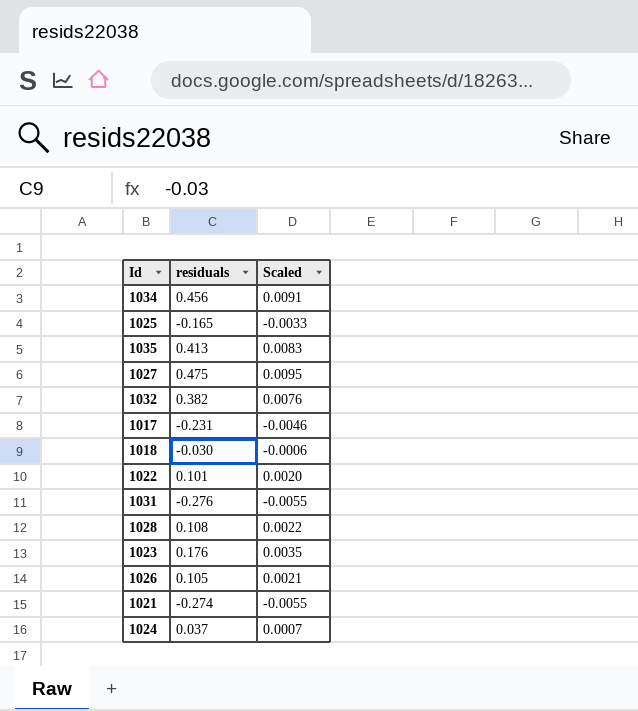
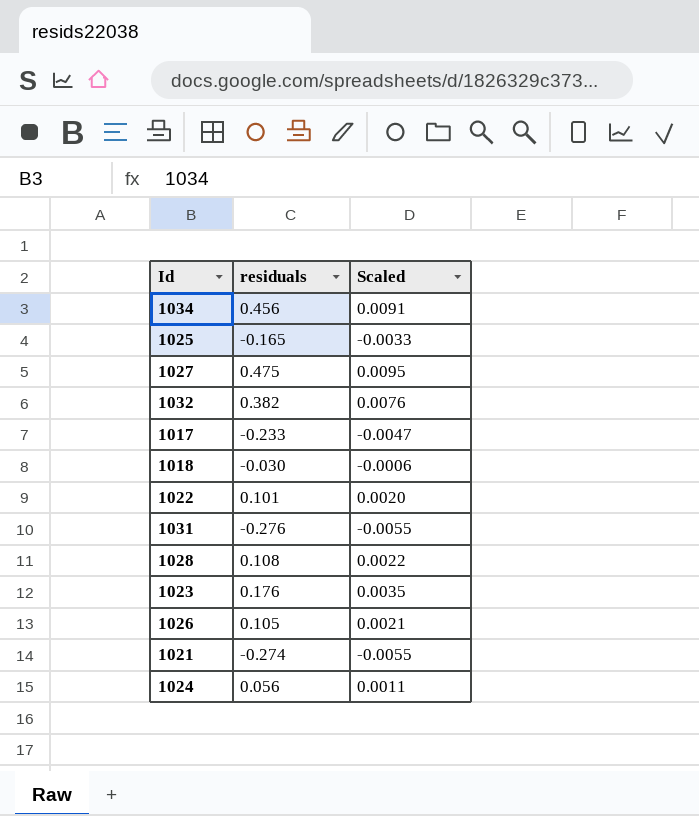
row 1035: 0.413 | 0.0083 -> none
1017 | residuals: -0.231 -> -0.233
1017 | Scaled: -0.0046 -> -0.0047
1024 | residuals: 0.037 -> 0.056
1024 | Scaled: 0.0007 -> 0.0011

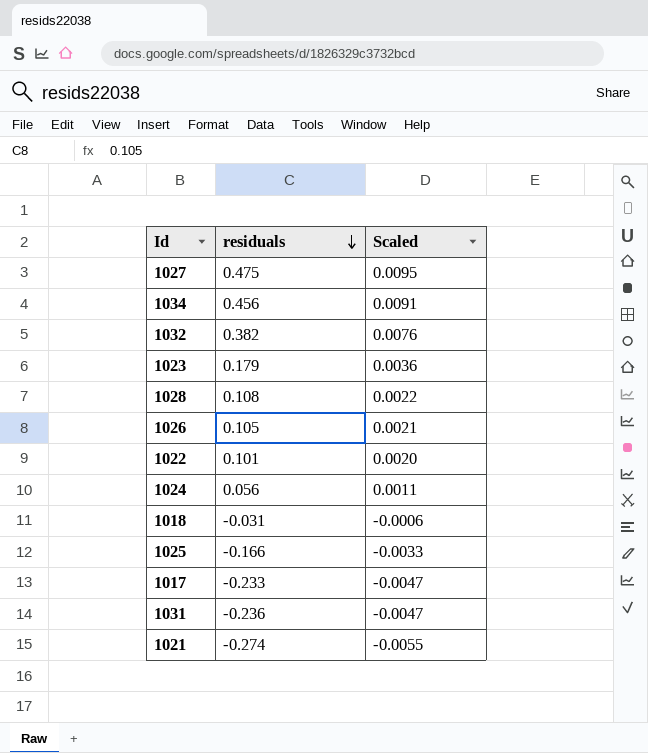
row order: none -> residuals descending
1023 | residuals: 0.176 -> 0.179
1023 | Scaled: 0.0035 -> 0.0036
1018 | residuals: -0.030 -> -0.031
1025 | residuals: -0.165 -> -0.166
1031 | residuals: -0.276 -> -0.236
1031 | Scaled: -0.0055 -> -0.0047

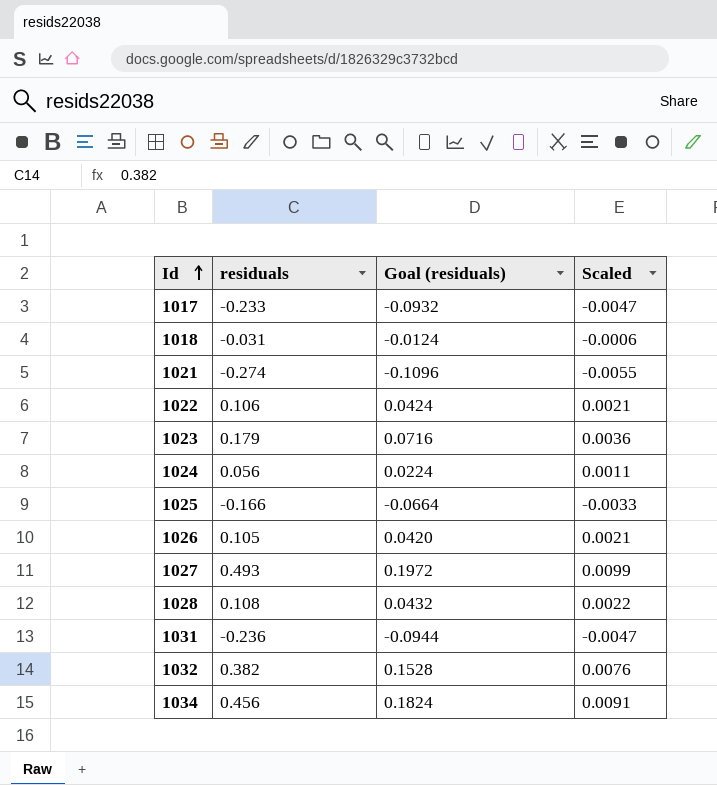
row order: residuals descending -> Id ascending
column Goal (residuals) | formula: none -> [residuals] * 0.4
1022 | residuals: 0.101 -> 0.106
1022 | Scaled: 0.0020 -> 0.0021
1027 | residuals: 0.475 -> 0.493
1027 | Scaled: 0.0095 -> 0.0099

